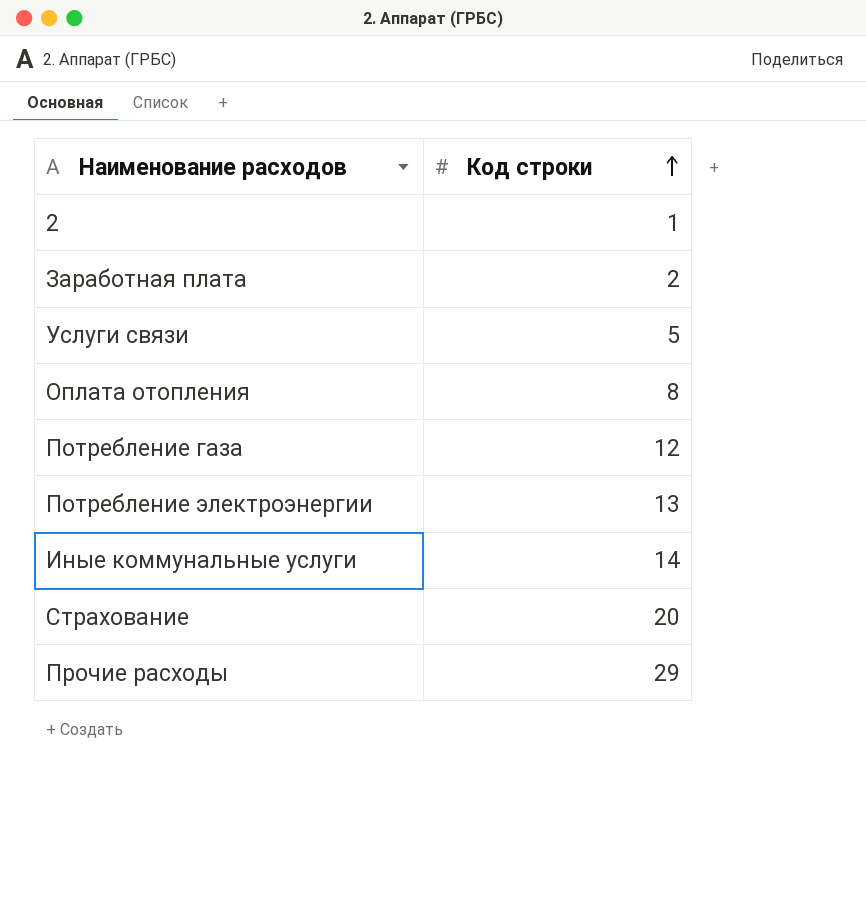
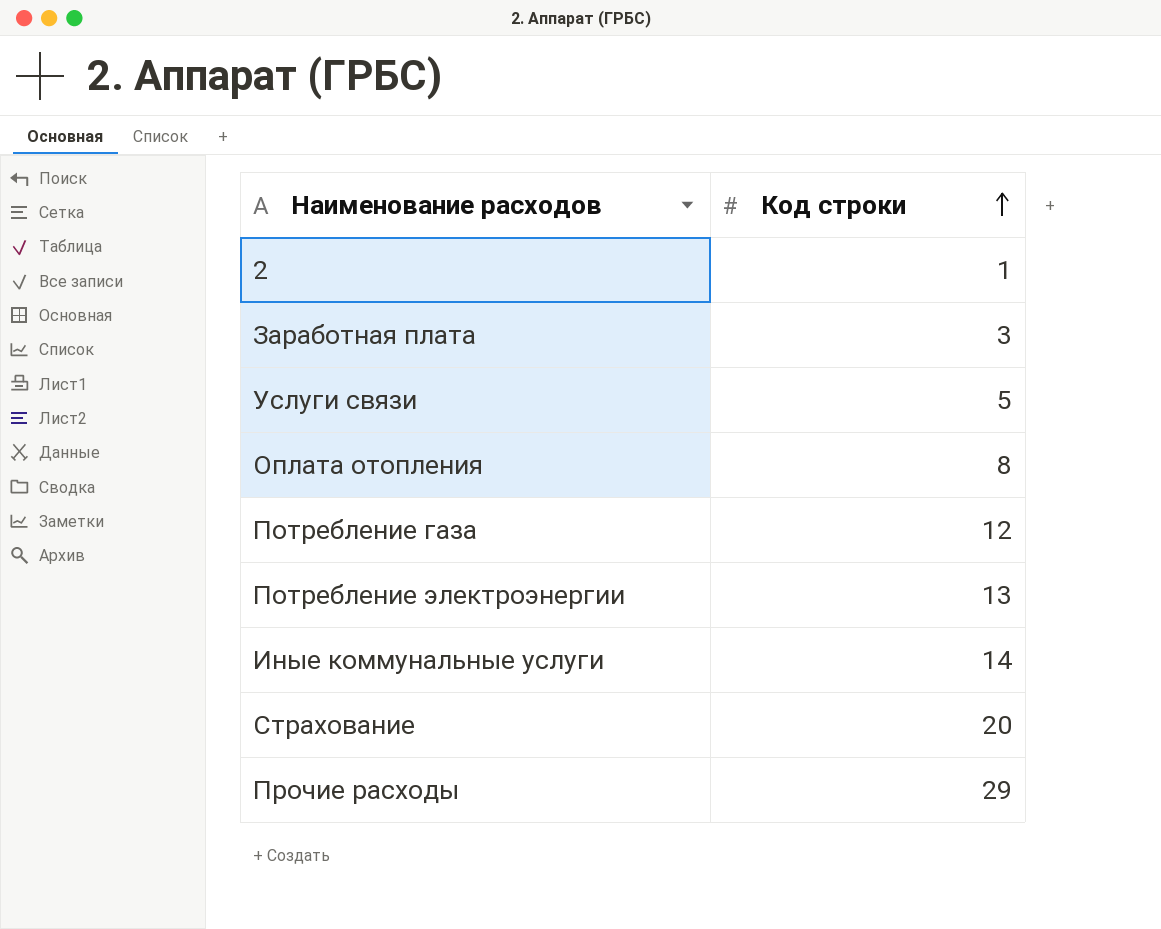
Заработная плата | Код строки: 2 -> 3

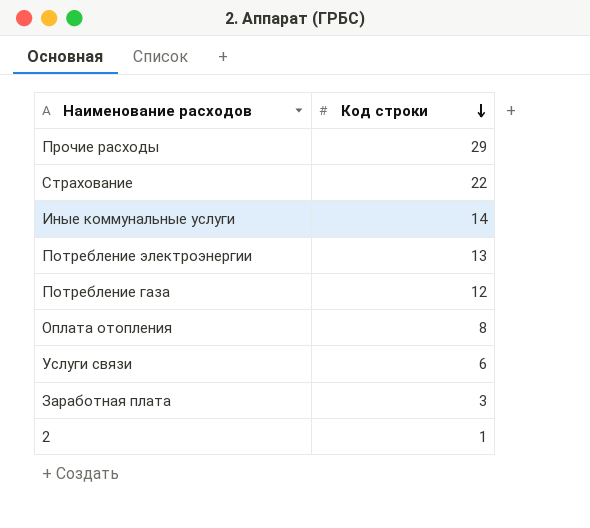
row order: Код строки ascending -> Код строки descending
Страхование | Код строки: 20 -> 22
Услуги связи | Код строки: 5 -> 6

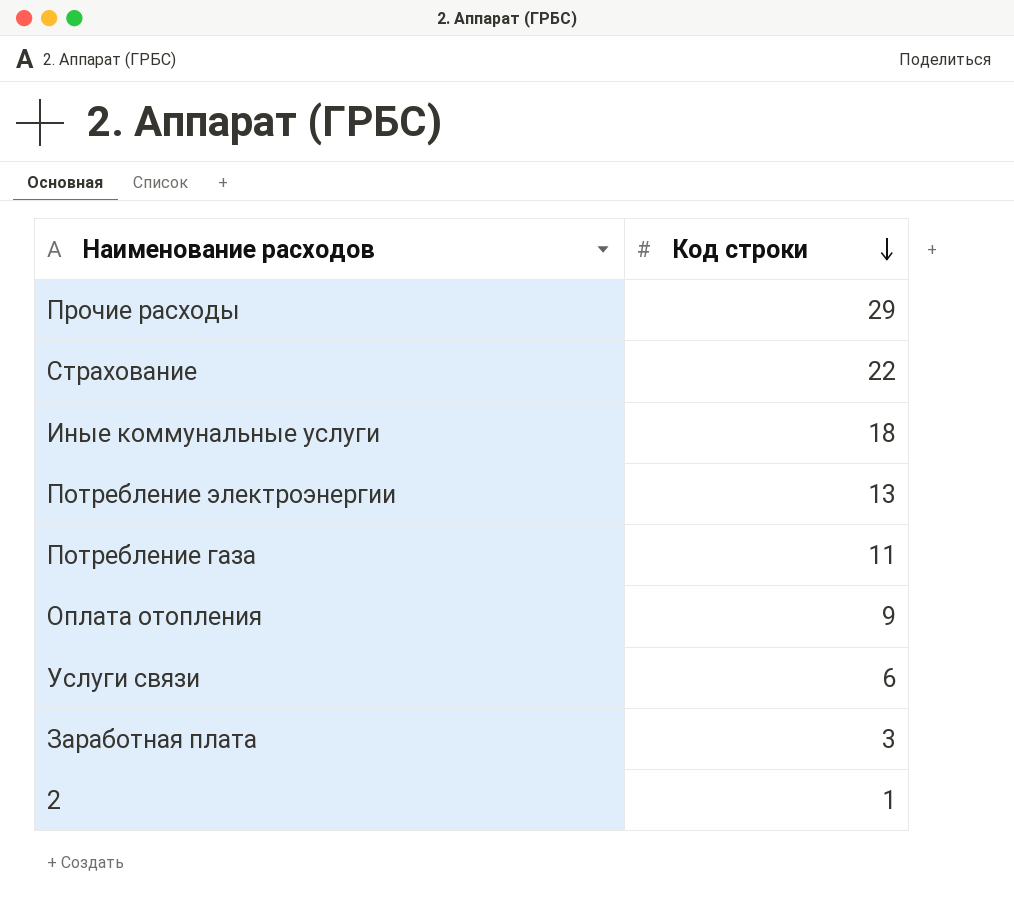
Иные коммунальные услуги | Код строки: 14 -> 18
Потребление газа | Код строки: 12 -> 11
Оплата отопления | Код строки: 8 -> 9

